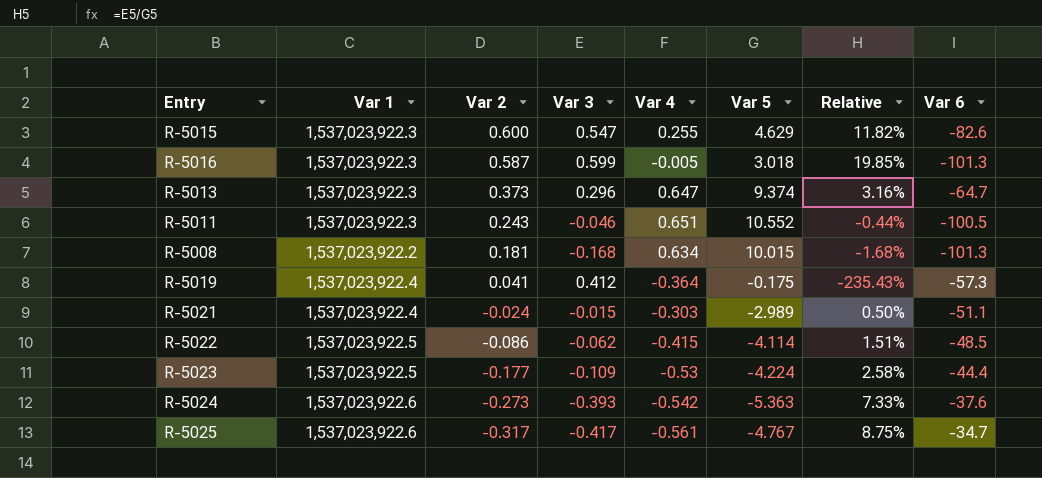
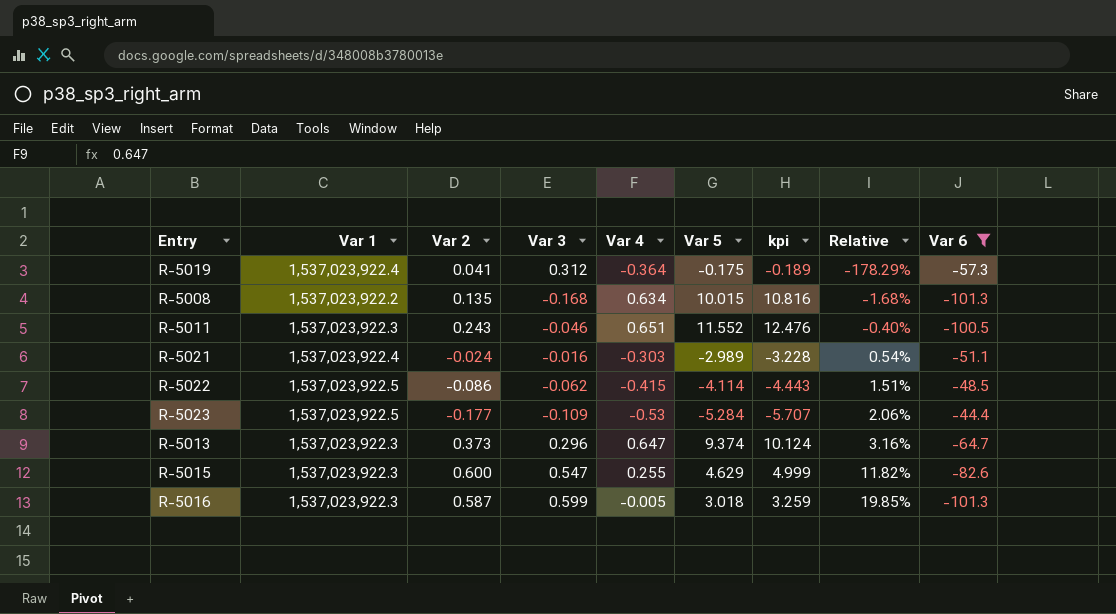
filter: none -> Var 6 <= -44.4
row order: Var 2 descending -> Relative ascending
column kpi | formula: none -> [Var 5] * 1.08
R-5019 | Var 3: 0.412 -> 0.312
R-5019 | Relative: -235.43% -> -178.29%
R-5008 | Var 2: 0.181 -> 0.135
R-5011 | Var 5: 10.552 -> 11.552
R-5011 | Relative: -0.44% -> -0.40%
R-5021 | Var 3: -0.015 -> -0.016
R-5021 | Relative: 0.50% -> 0.54%
R-5023 | Var 5: -4.224 -> -5.284
R-5023 | Relative: 2.58% -> 2.06%

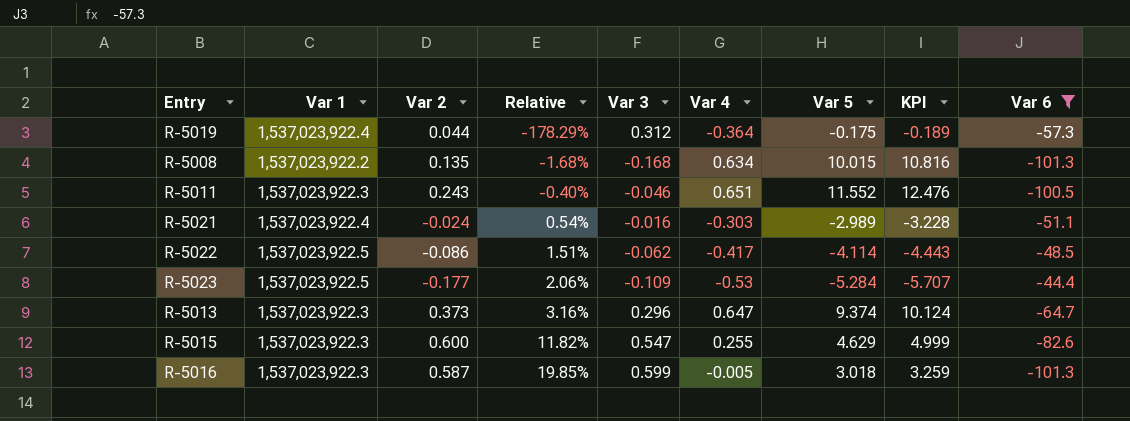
column Relative | position: 8 -> 4
column name: kpi -> KPI
R-5019 | Var 2: 0.041 -> 0.044
R-5022 | Var 4: -0.415 -> -0.417

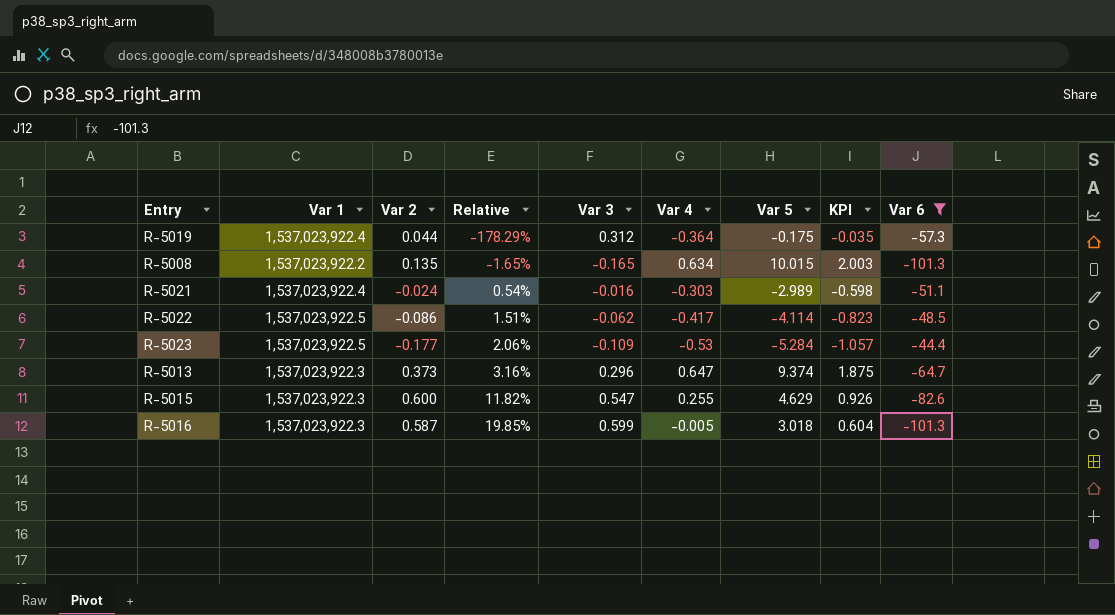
column KPI | formula: [Var 5] * 1.08 -> [Var 5] * 0.2
row R-5011: 1,537,023,922.3 | 0.243 | -0.40% | -0.046 | 0.651 | 11.552 | 12.476 | -100.5 -> none
R-5008 | Relative: -1.68% -> -1.65%
R-5008 | Var 3: -0.168 -> -0.165

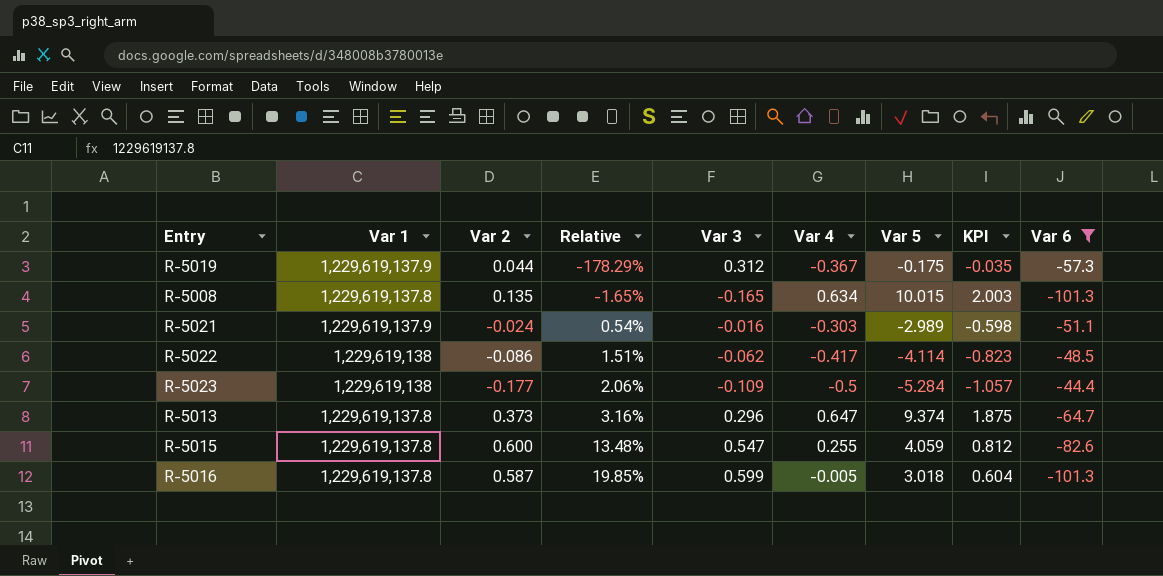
R-5019 | Var 1: 1,537,023,922.4 -> 1,229,619,137.9
R-5019 | Var 4: -0.364 -> -0.367
R-5008 | Var 1: 1,537,023,922.2 -> 1,229,619,137.8
R-5021 | Var 1: 1,537,023,922.4 -> 1,229,619,137.9
R-5022 | Var 1: 1,537,023,922.5 -> 1,229,619,138
R-5023 | Var 1: 1,537,023,922.5 -> 1,229,619,138
R-5023 | Var 4: -0.53 -> -0.5
R-5013 | Var 1: 1,537,023,922.3 -> 1,229,619,137.8
R-5015 | Var 1: 1,537,023,922.3 -> 1,229,619,137.8
R-5015 | Relative: 11.82% -> 13.48%
R-5015 | Var 5: 4.629 -> 4.059
R-5015 | KPI: 0.926 -> 0.812
R-5016 | Var 1: 1,537,023,922.3 -> 1,229,619,137.8

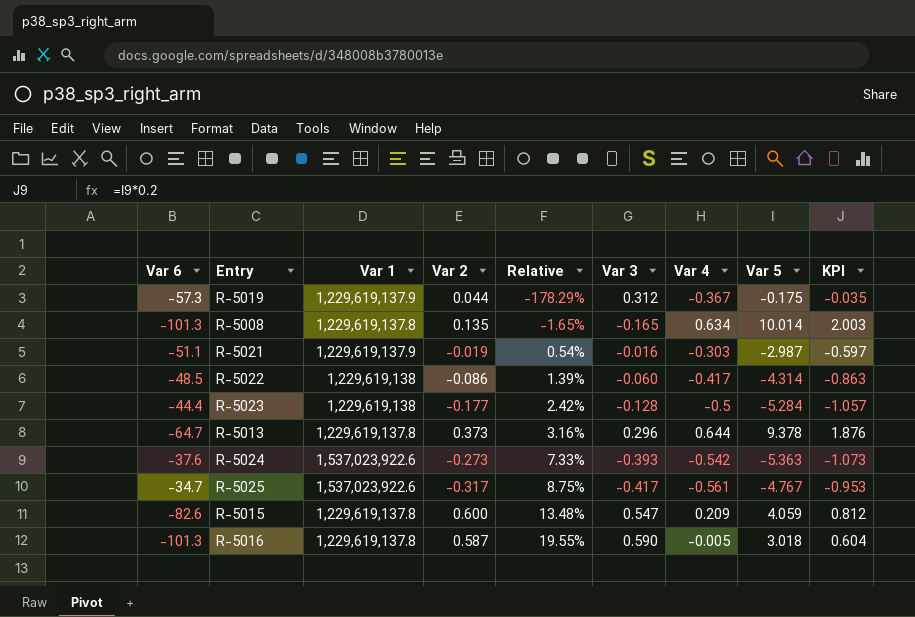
filter: Var 6 <= -44.4 -> none
column Var 6 | position: 9 -> 1
R-5008 | Var 5: 10.015 -> 10.014
R-5021 | Var 2: -0.024 -> -0.019
R-5021 | Var 5: -2.989 -> -2.987
R-5021 | KPI: -0.598 -> -0.597
R-5022 | Relative: 1.51% -> 1.39%
R-5022 | Var 3: -0.062 -> -0.060
R-5022 | Var 5: -4.114 -> -4.314
R-5022 | KPI: -0.823 -> -0.863
R-5023 | Relative: 2.06% -> 2.42%
R-5023 | Var 3: -0.109 -> -0.128
R-5013 | Var 4: 0.647 -> 0.644
R-5013 | Var 5: 9.374 -> 9.378
R-5013 | KPI: 1.875 -> 1.876
R-5015 | Var 4: 0.255 -> 0.209
R-5016 | Relative: 19.85% -> 19.55%
R-5016 | Var 3: 0.599 -> 0.590

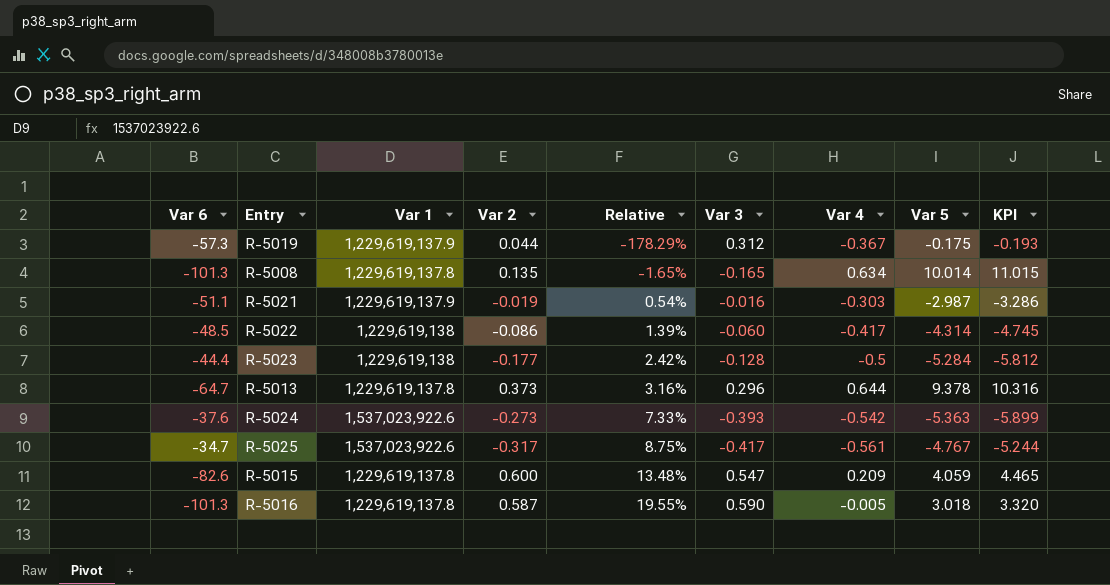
column KPI | formula: [Var 5] * 0.2 -> [Var 5] * 1.1

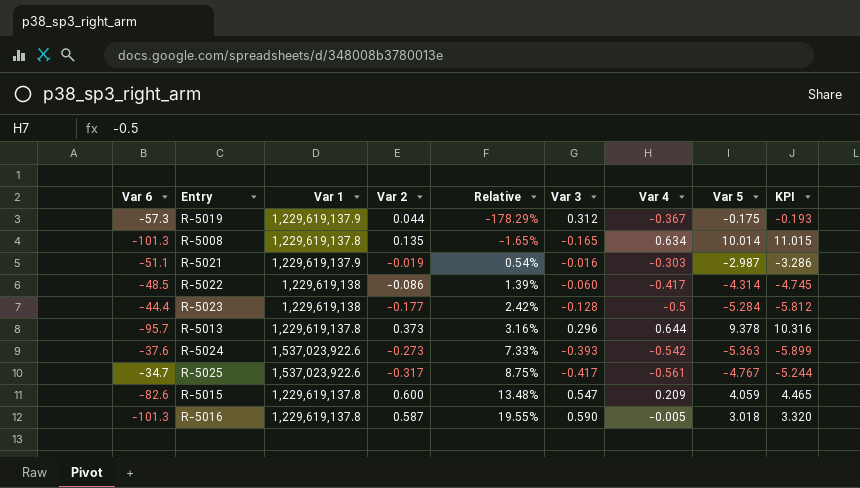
R-5013 | Var 6: -64.7 -> -95.7

